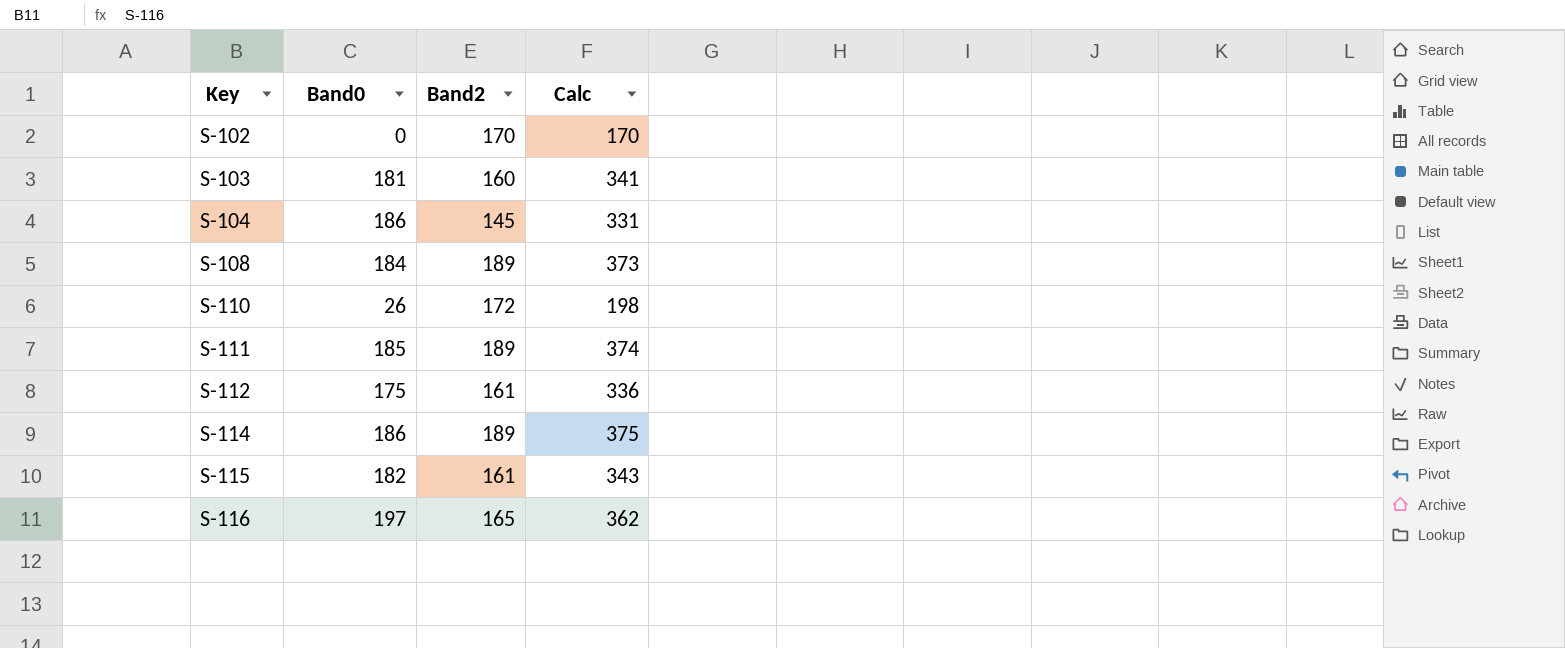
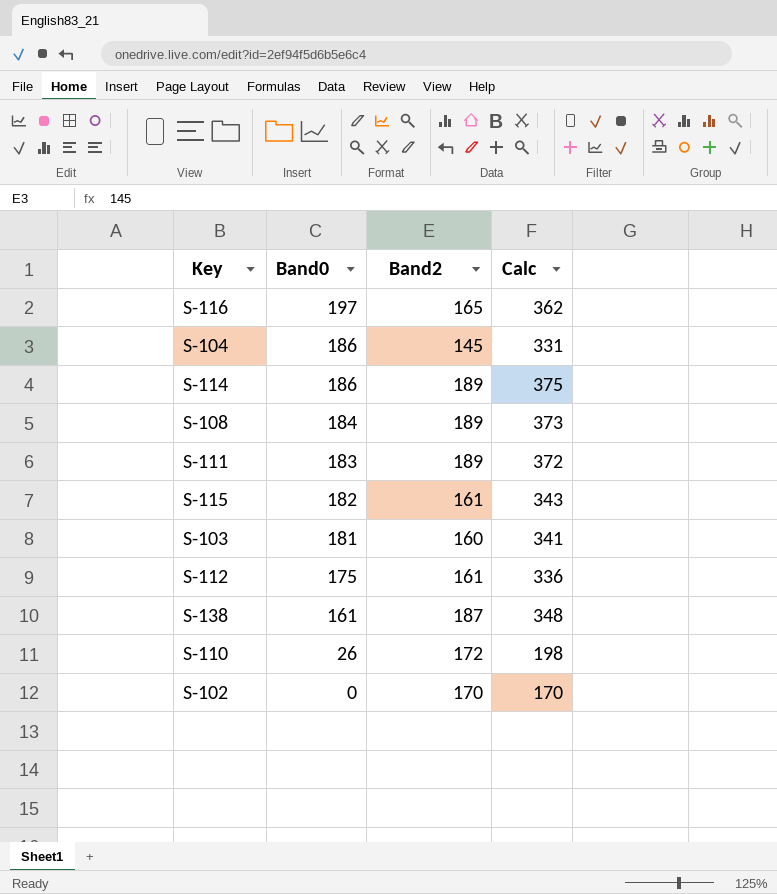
row order: Key ascending -> Band0 descending
S-111 | Band0: 185 -> 183
S-111 | Calc: 374 -> 372
row S-138: none -> 161 | 187 | 348

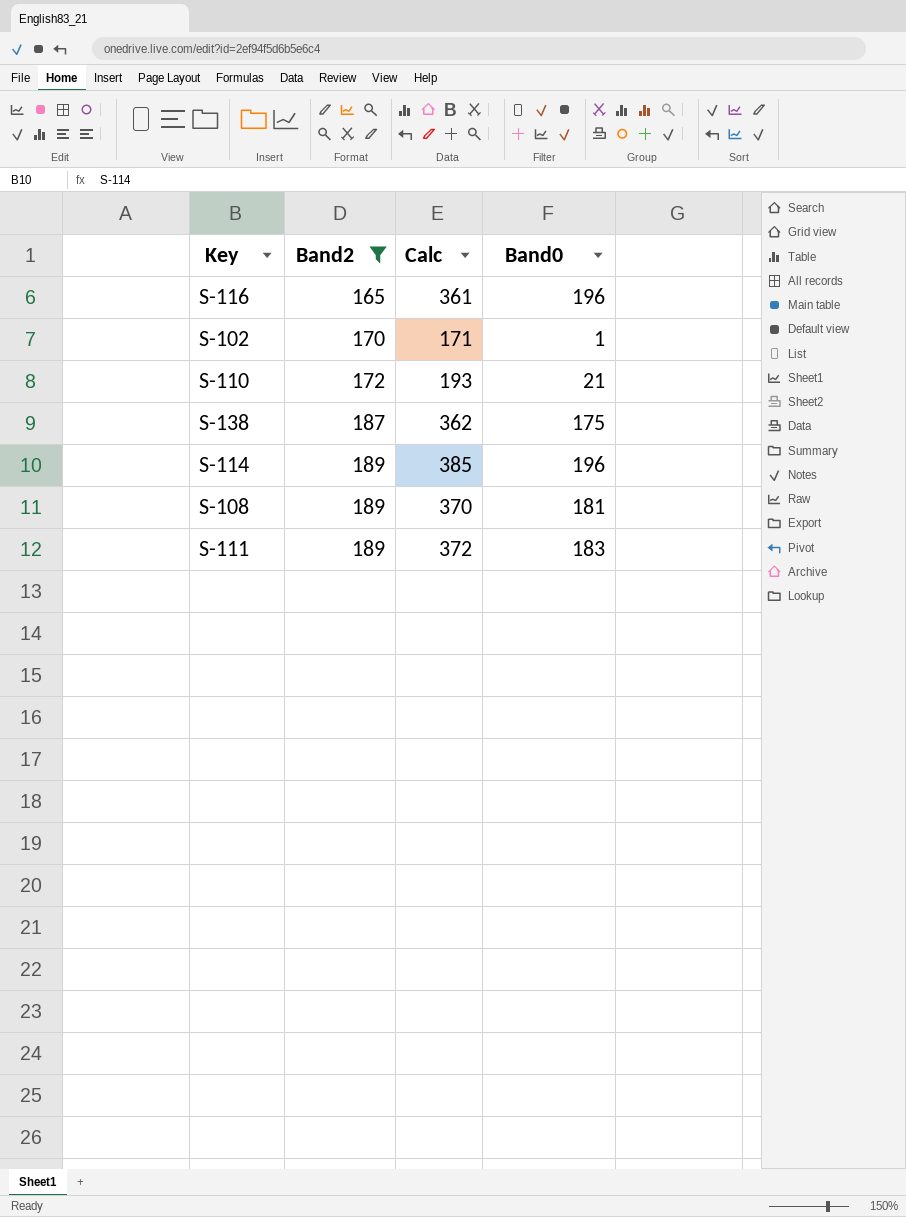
filter: none -> Band2 >= 165
row order: Band0 descending -> Band2 ascending
column Band0 | position: 2 -> 4
S-116 | Calc: 362 -> 361
S-116 | Band0: 197 -> 196
S-102 | Calc: 170 -> 171
S-102 | Band0: 0 -> 1
S-110 | Calc: 198 -> 193
S-110 | Band0: 26 -> 21
S-138 | Calc: 348 -> 362
S-138 | Band0: 161 -> 175
S-114 | Calc: 375 -> 385
S-114 | Band0: 186 -> 196
S-108 | Calc: 373 -> 370
S-108 | Band0: 184 -> 181

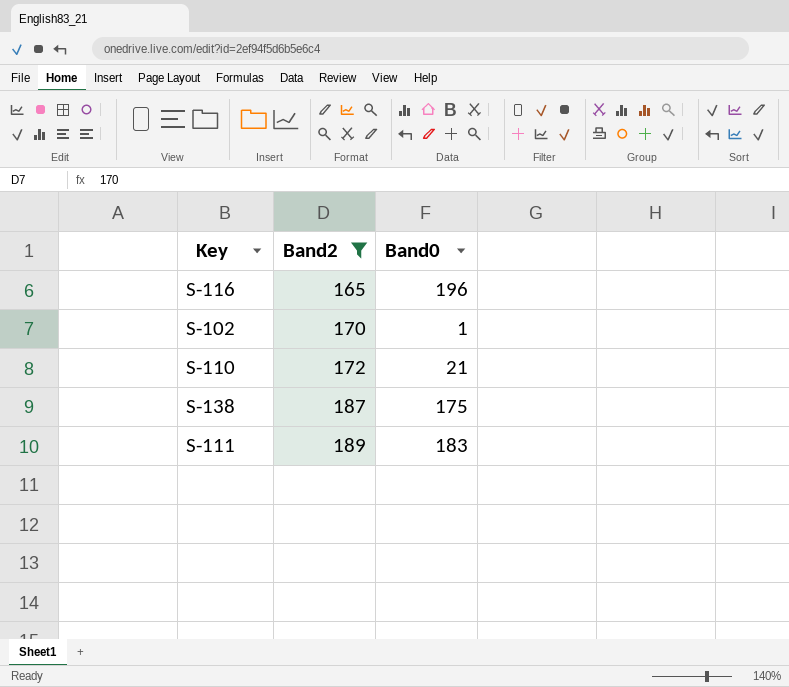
column Calc | formula: [Band2] + [Band0] -> none
row S-114: 189 | 385 | 196 -> none
row S-108: 189 | 370 | 181 -> none

